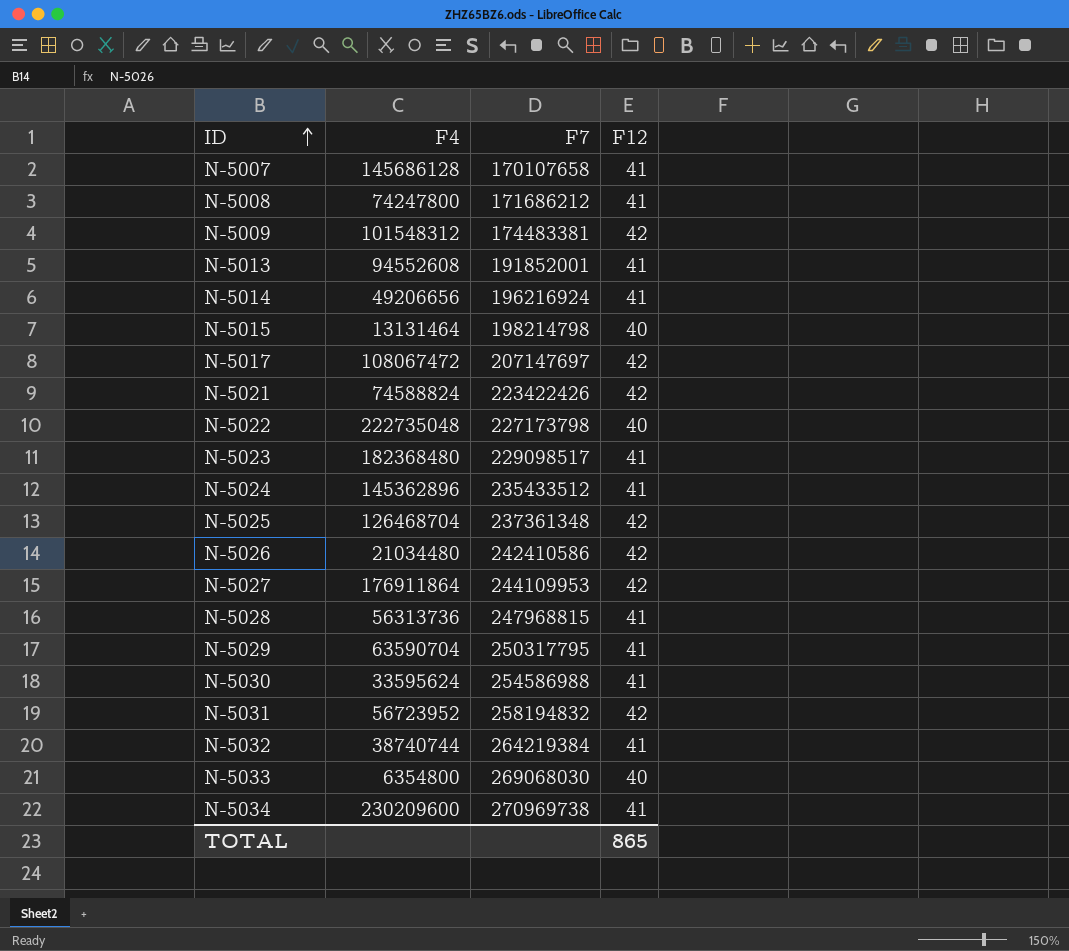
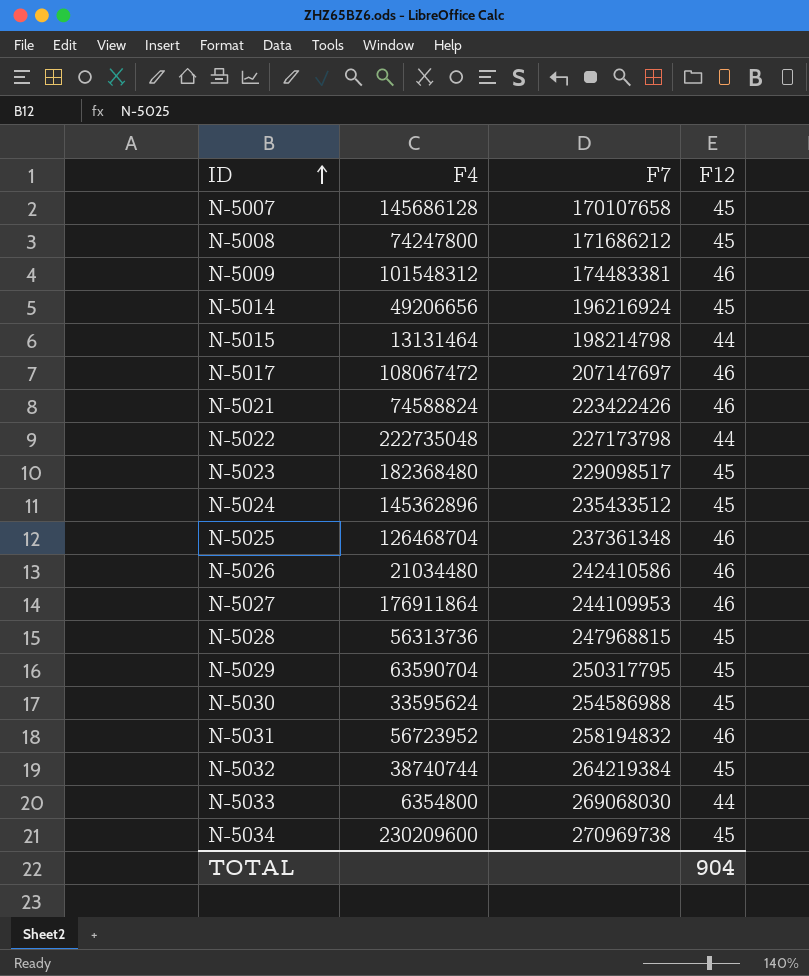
row N-5013: 94552608 | 191852001 | 41 -> none
N-5007 | F12: 41 -> 45
N-5008 | F12: 41 -> 45
N-5009 | F12: 42 -> 46
N-5014 | F12: 41 -> 45
N-5015 | F12: 40 -> 44
N-5017 | F12: 42 -> 46
N-5021 | F12: 42 -> 46
N-5022 | F12: 40 -> 44
N-5023 | F12: 41 -> 45
N-5024 | F12: 41 -> 45
N-5025 | F12: 42 -> 46
N-5026 | F12: 42 -> 46
N-5027 | F12: 42 -> 46
N-5028 | F12: 41 -> 45
N-5029 | F12: 41 -> 45
N-5030 | F12: 41 -> 45
N-5031 | F12: 42 -> 46
N-5032 | F12: 41 -> 45
N-5033 | F12: 40 -> 44
N-5034 | F12: 41 -> 45
TOTAL | F12: 865 -> 904

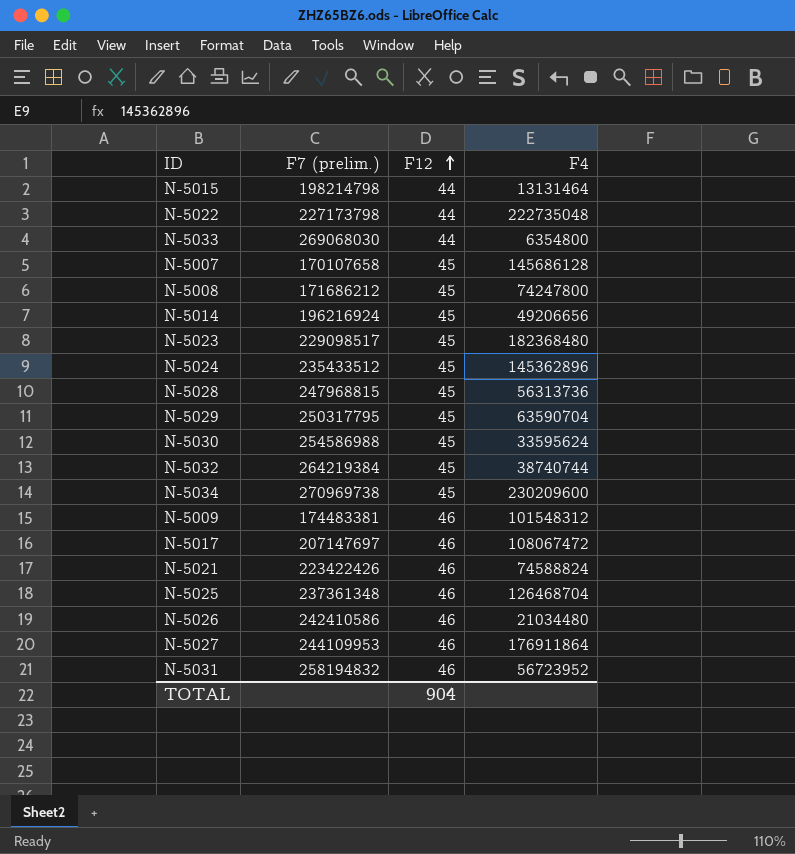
row order: ID ascending -> F12 ascending
column name: F7 -> F7 (prelim.)
column F4 | position: 2 -> 4

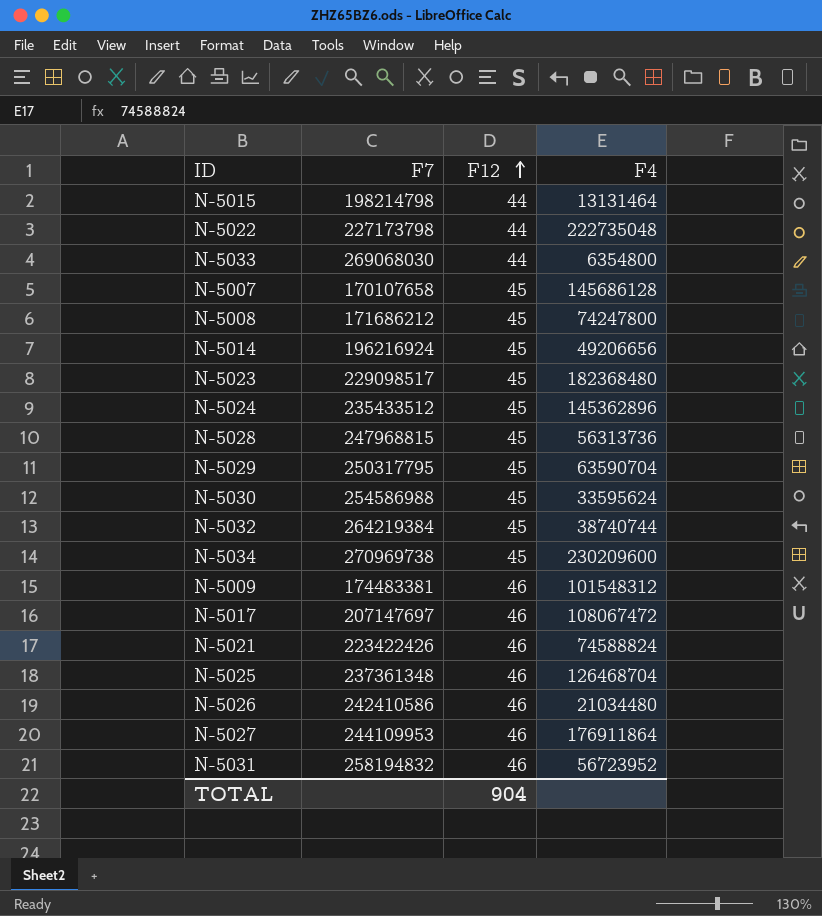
column name: F7 (prelim.) -> F7

